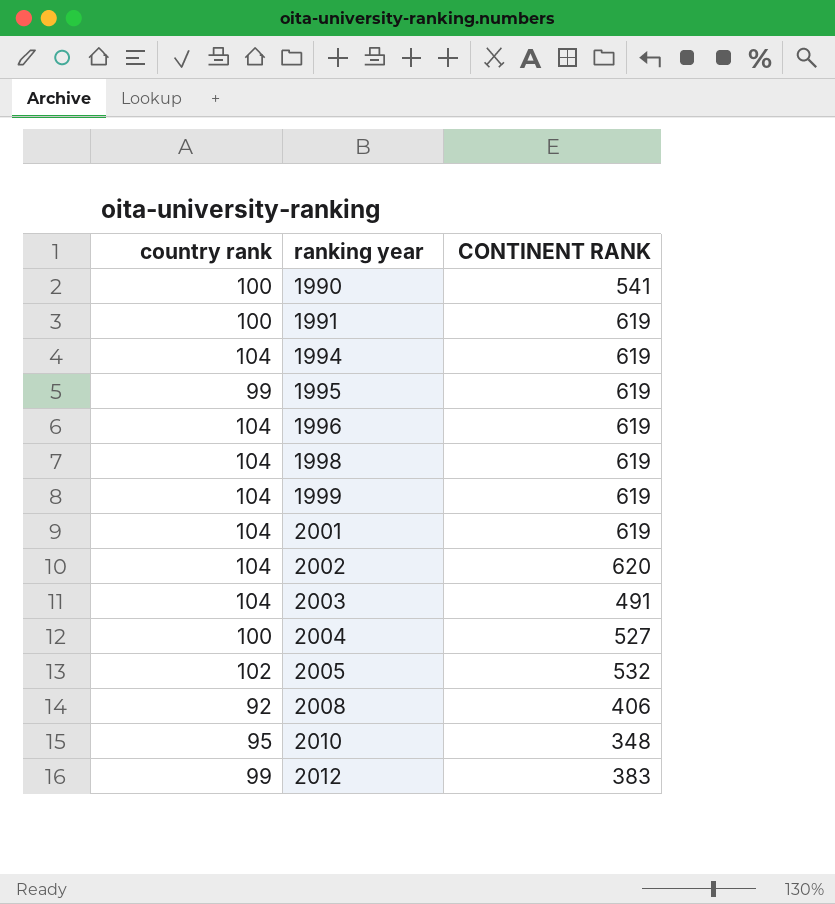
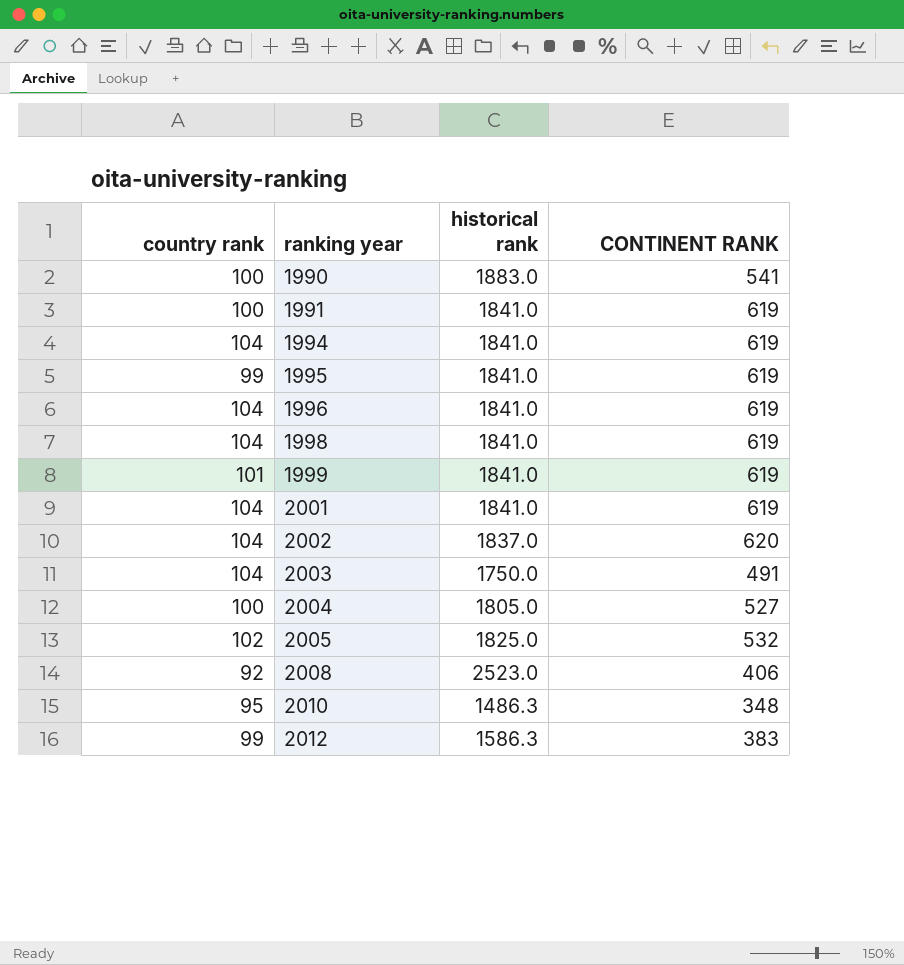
column historical rank | position: none -> 3
1999 | country rank: 104 -> 101

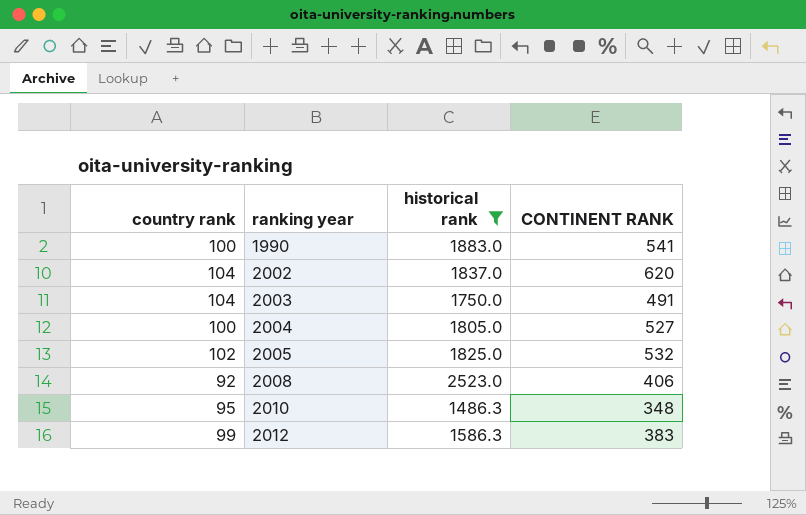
filter: none -> historical rank != 1841.0

